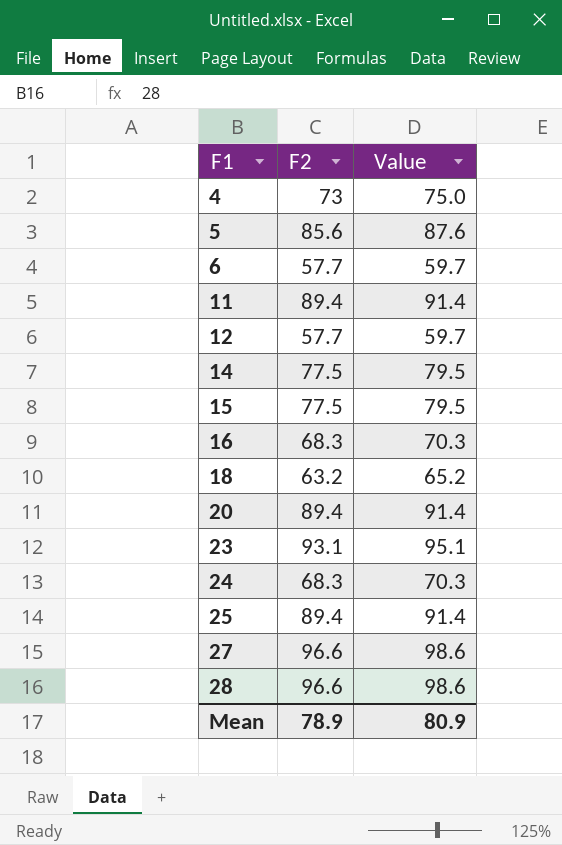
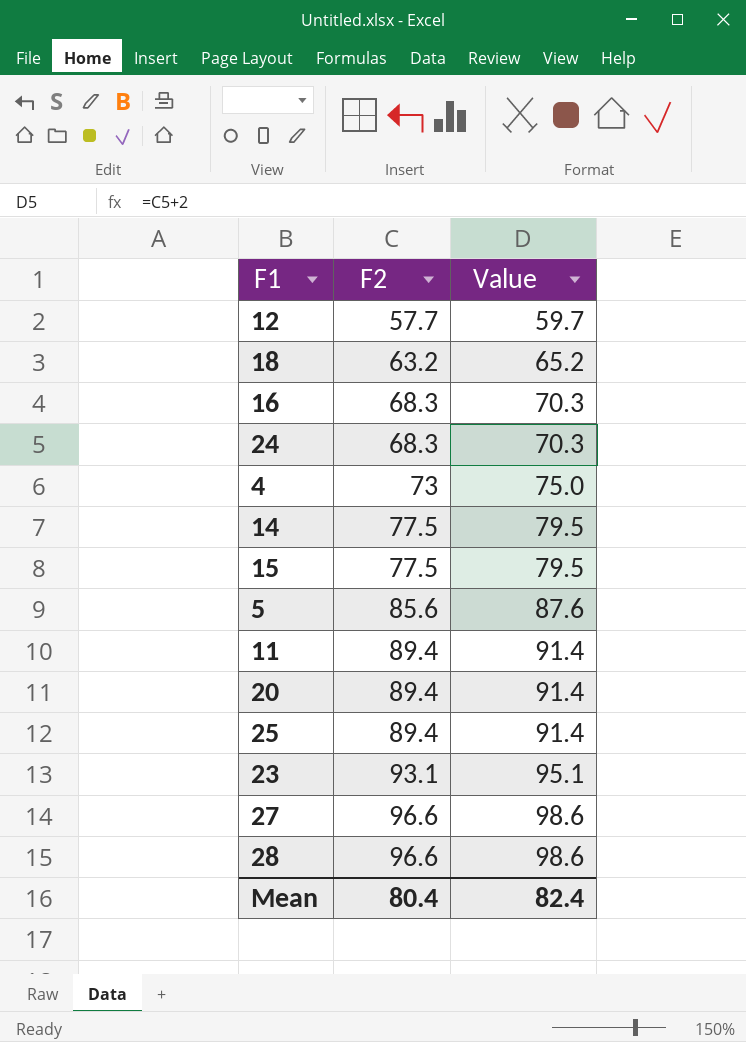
row order: F1 ascending -> F2 ascending
row 6: 57.7 | 59.7 -> none
Mean | F2: 78.9 -> 80.4
Mean | Value: 80.9 -> 82.4

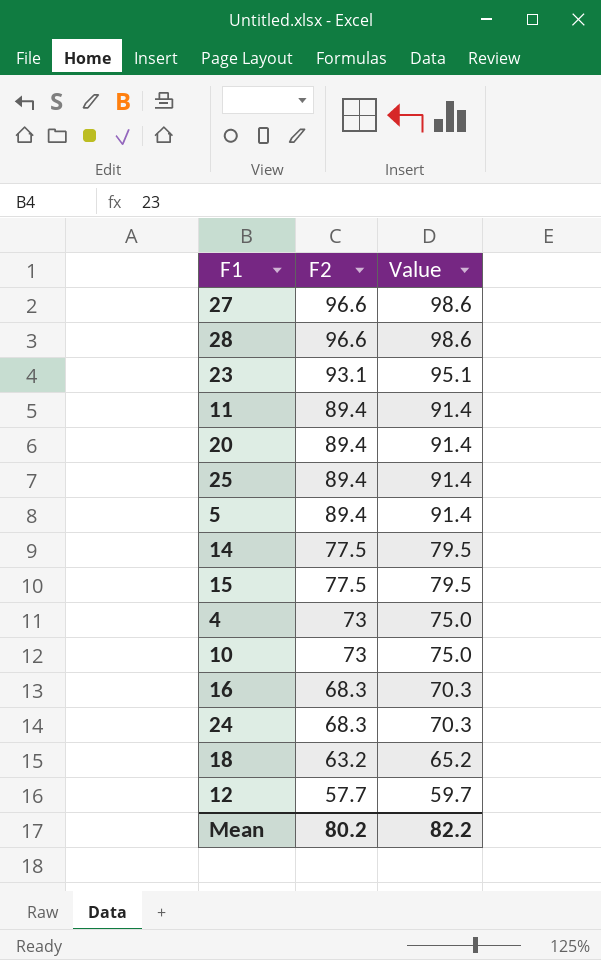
row order: F2 ascending -> F2 descending
5 | F2: 85.6 -> 89.4
5 | Value: 87.6 -> 91.4
row 10: none -> 73 | 75.0
Mean | F2: 80.4 -> 80.2
Mean | Value: 82.4 -> 82.2

